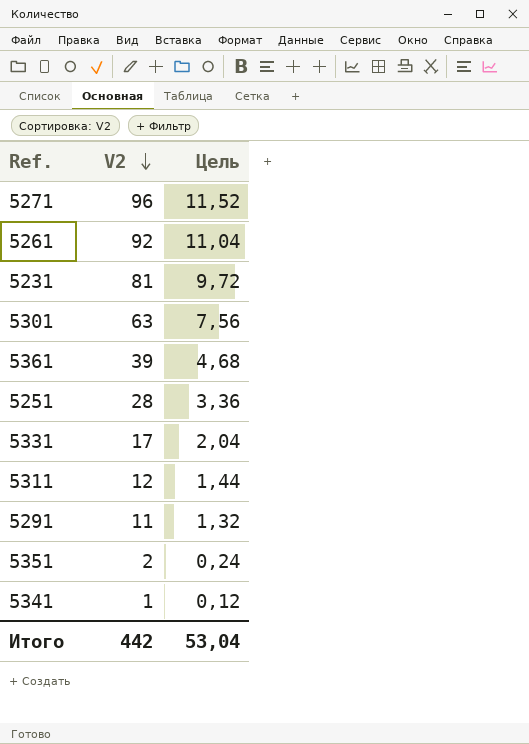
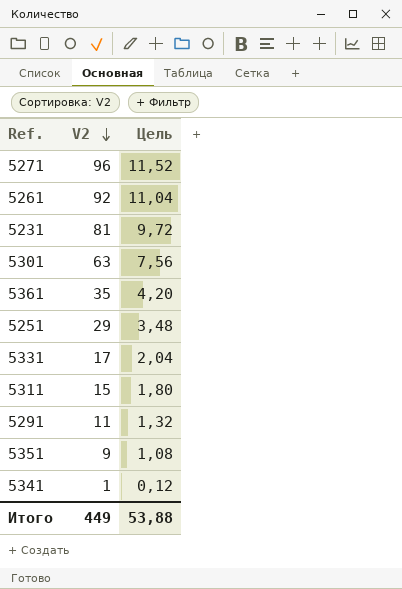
5361 | V2: 39 -> 35
5361 | Цель: 4,68 -> 4,20
5251 | V2: 28 -> 29
5251 | Цель: 3,36 -> 3,48
5311 | V2: 12 -> 15
5311 | Цель: 1,44 -> 1,80
5351 | V2: 2 -> 9
5351 | Цель: 0,24 -> 1,08
Итого | V2: 442 -> 449
Итого | Цель: 53,04 -> 53,88

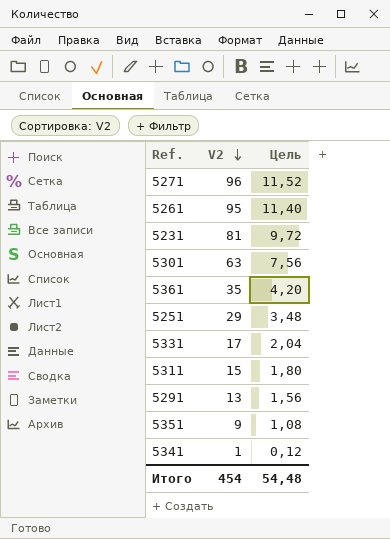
5261 | V2: 92 -> 95
5261 | Цель: 11,04 -> 11,40
5291 | V2: 11 -> 13
5291 | Цель: 1,32 -> 1,56
Итого | V2: 449 -> 454
Итого | Цель: 53,88 -> 54,48

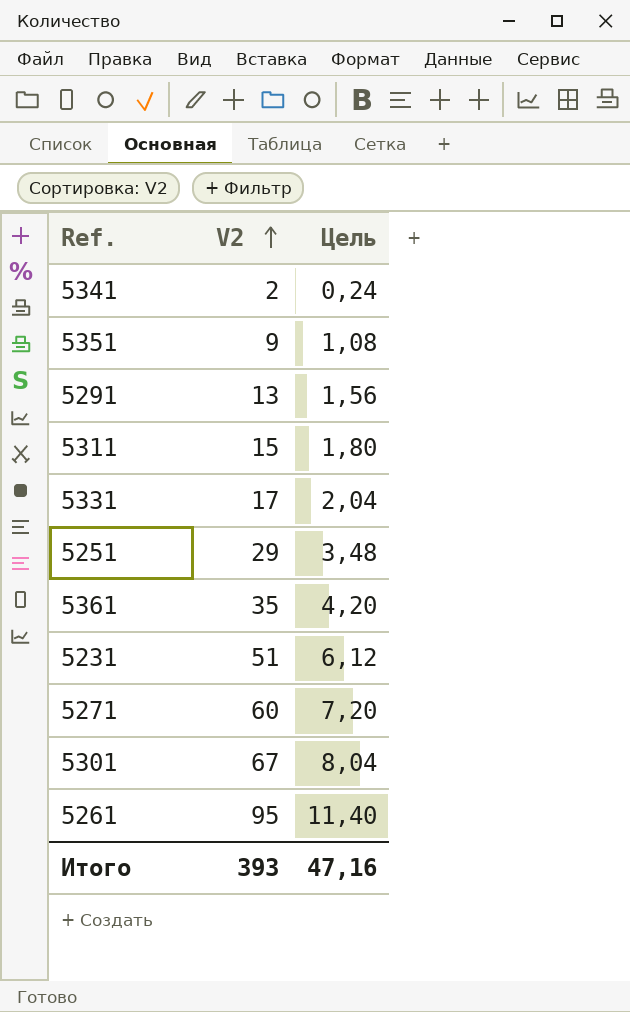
row order: V2 descending -> V2 ascending
5341 | V2: 1 -> 2
5341 | Цель: 0,12 -> 0,24
5231 | V2: 81 -> 51
5231 | Цель: 9,72 -> 6,12
5271 | V2: 96 -> 60
5271 | Цель: 11,52 -> 7,20
5301 | V2: 63 -> 67
5301 | Цель: 7,56 -> 8,04
Итого | V2: 454 -> 393
Итого | Цель: 54,48 -> 47,16

